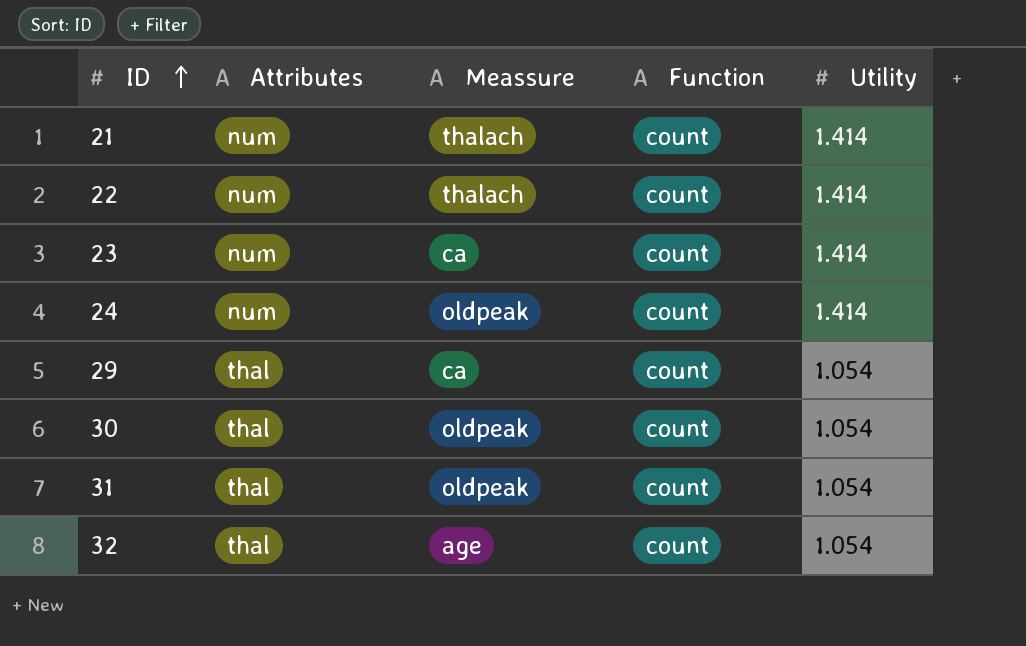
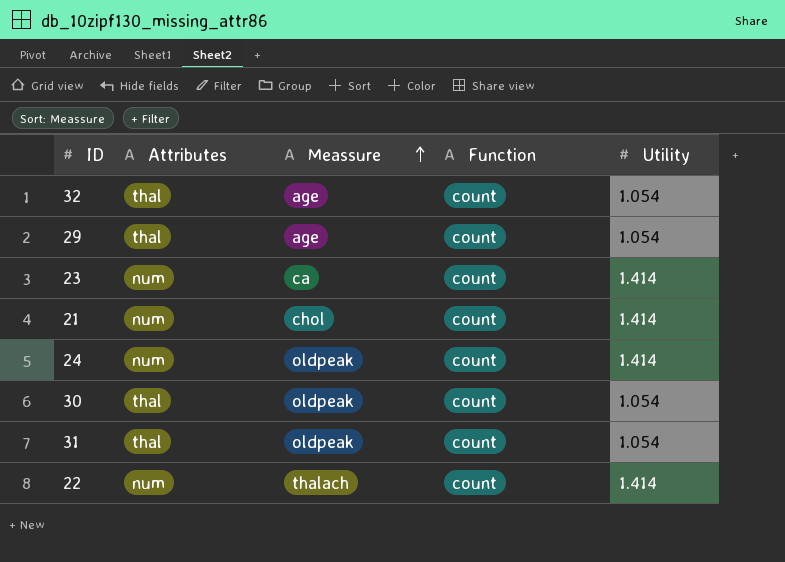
row order: ID ascending -> Meassure ascending
29 | Meassure: ca -> age
21 | Meassure: thalach -> chol

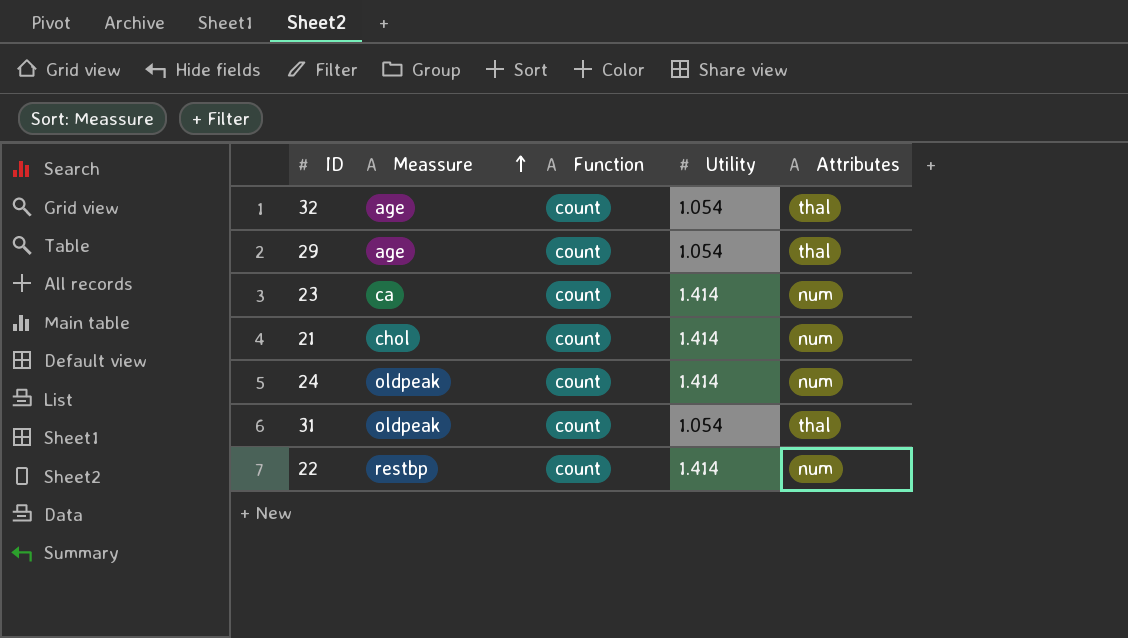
column Attributes | position: 2 -> 5
row 30: thal | oldpeak | count | 1.054 -> none
22 | Meassure: thalach -> restbp

